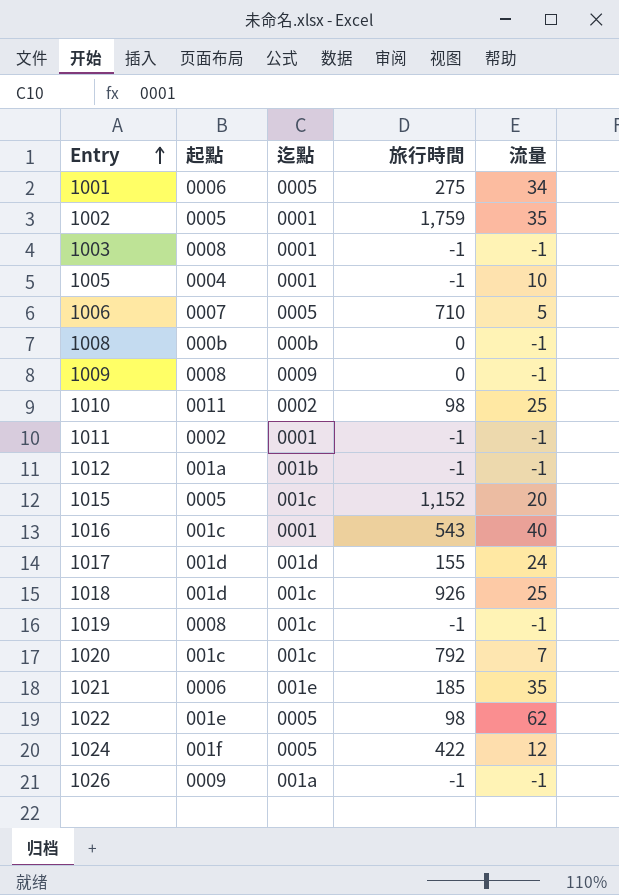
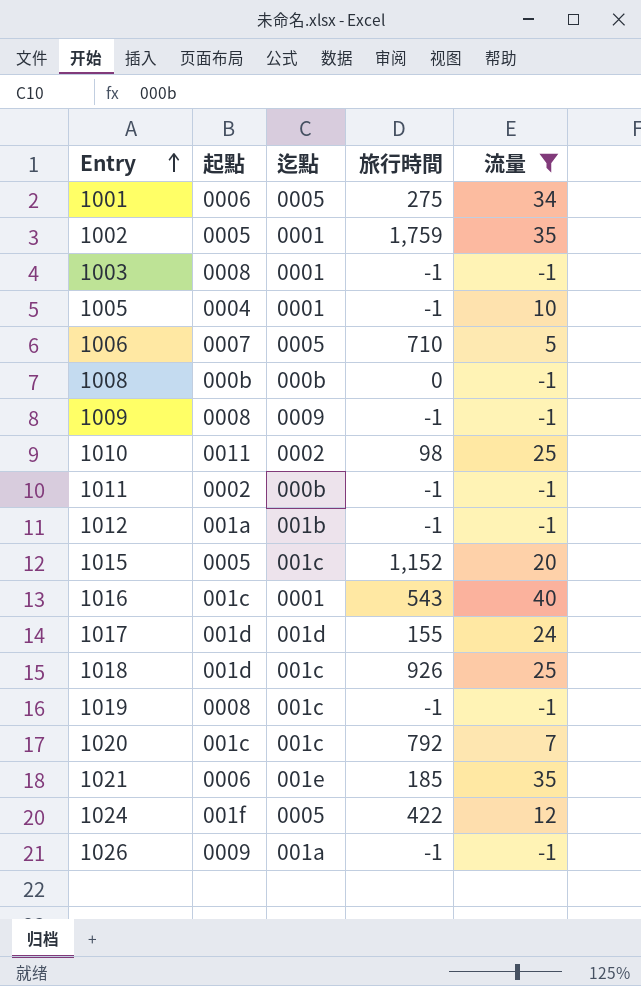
filter: none -> 流量 != 62
1009 | 旅行時間: 0 -> -1
1011 | 迄點: 0001 -> 000b

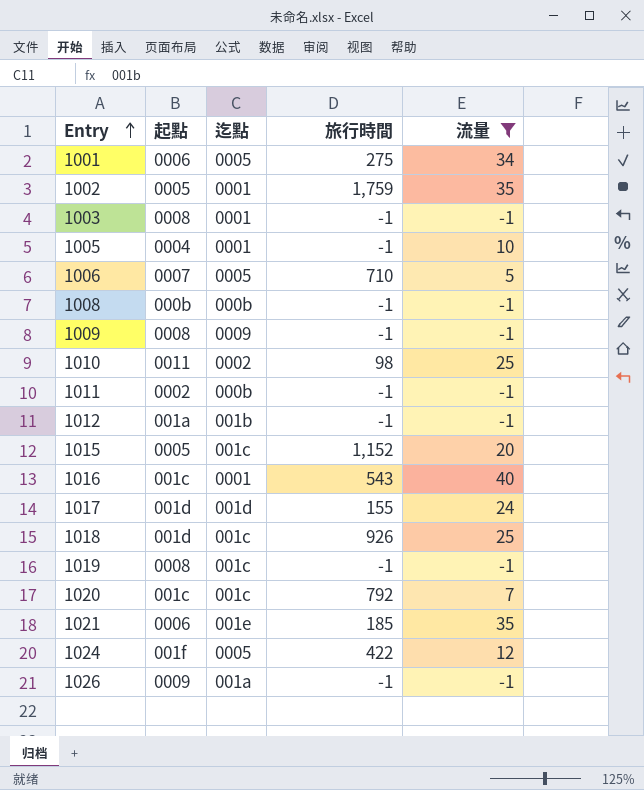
1008 | 旅行時間: 0 -> -1

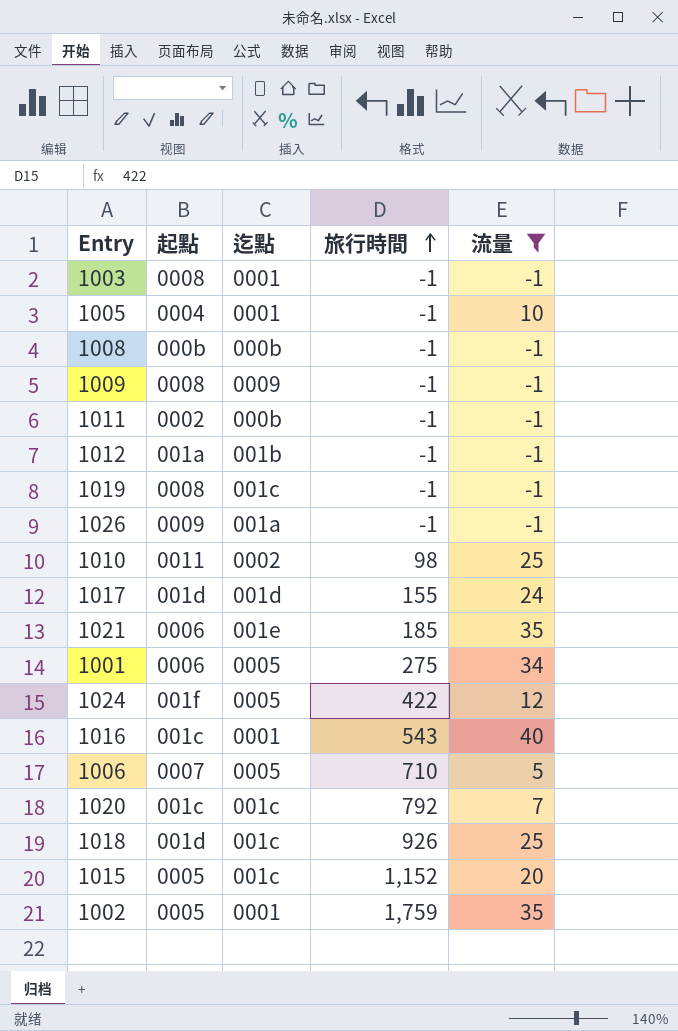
row order: Entry ascending -> 旅行時間 ascending

